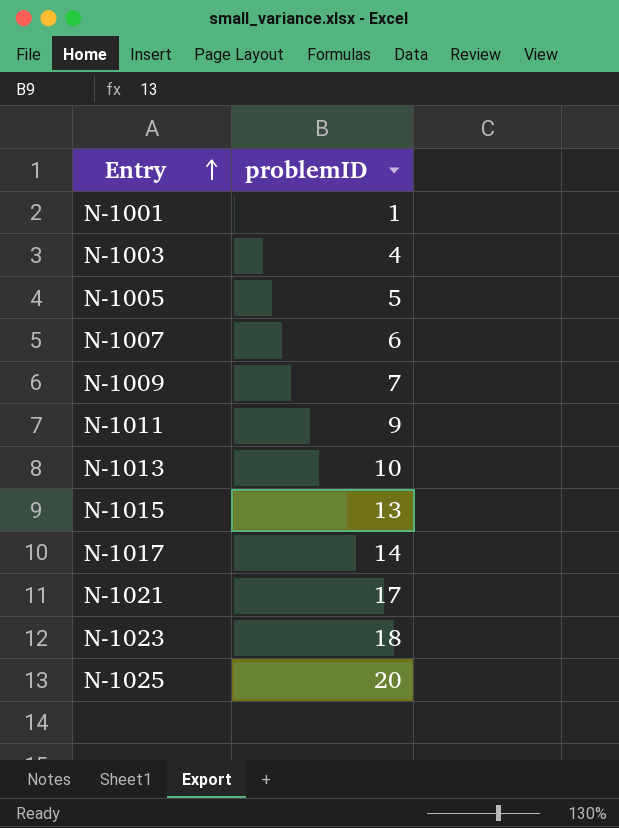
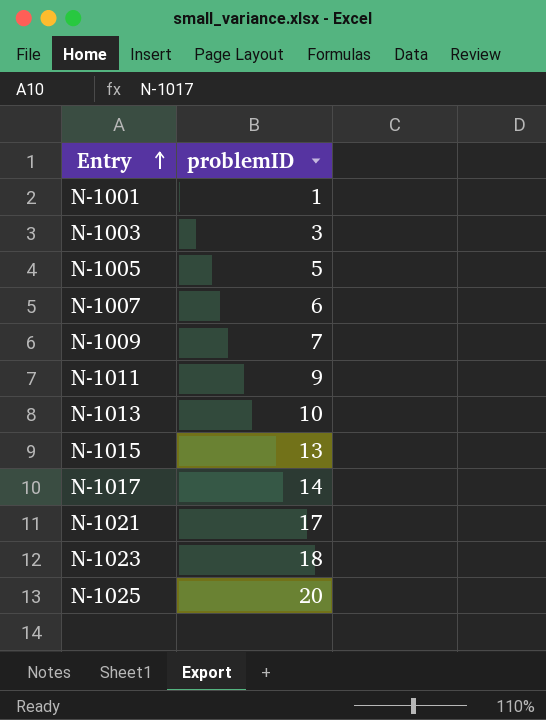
N-1003 | problemID: 4 -> 3

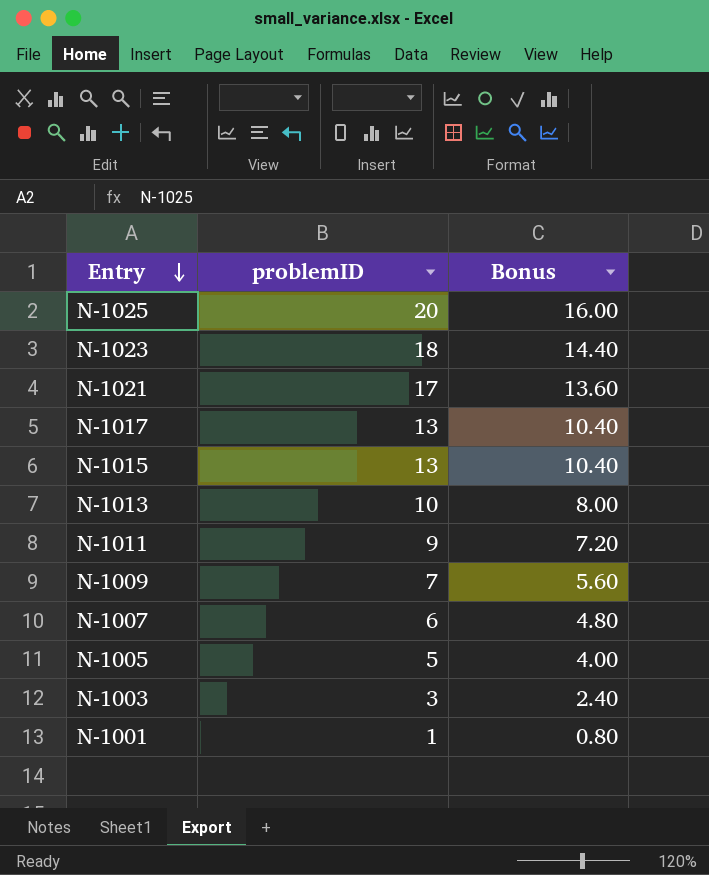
row order: Entry ascending -> Entry descending
column Bonus | formula: none -> [problemID] * 0.8
N-1017 | problemID: 14 -> 13

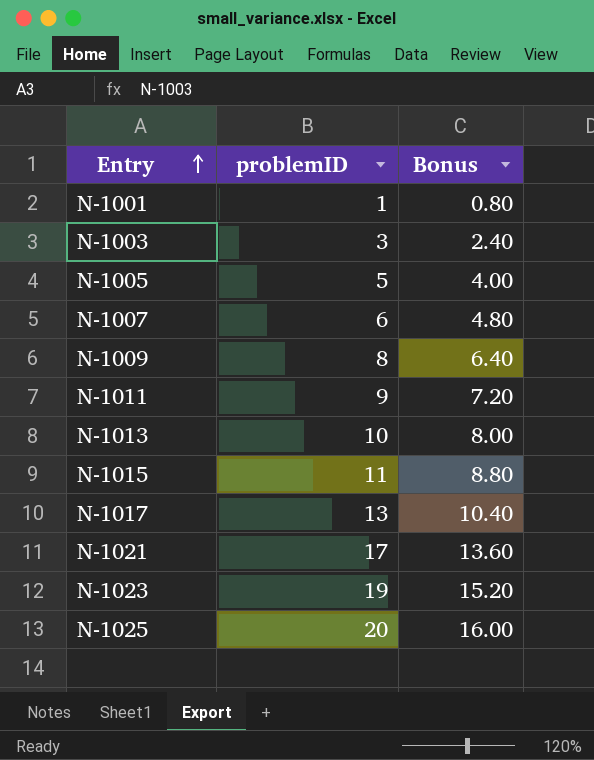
row order: Entry descending -> Entry ascending
N-1009 | problemID: 7 -> 8
N-1009 | Bonus: 5.60 -> 6.40
N-1015 | problemID: 13 -> 11
N-1015 | Bonus: 10.40 -> 8.80
N-1023 | problemID: 18 -> 19
N-1023 | Bonus: 14.40 -> 15.20

